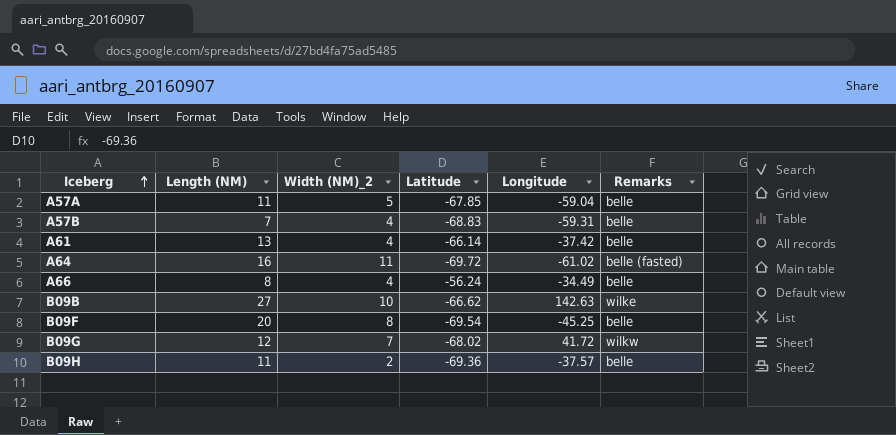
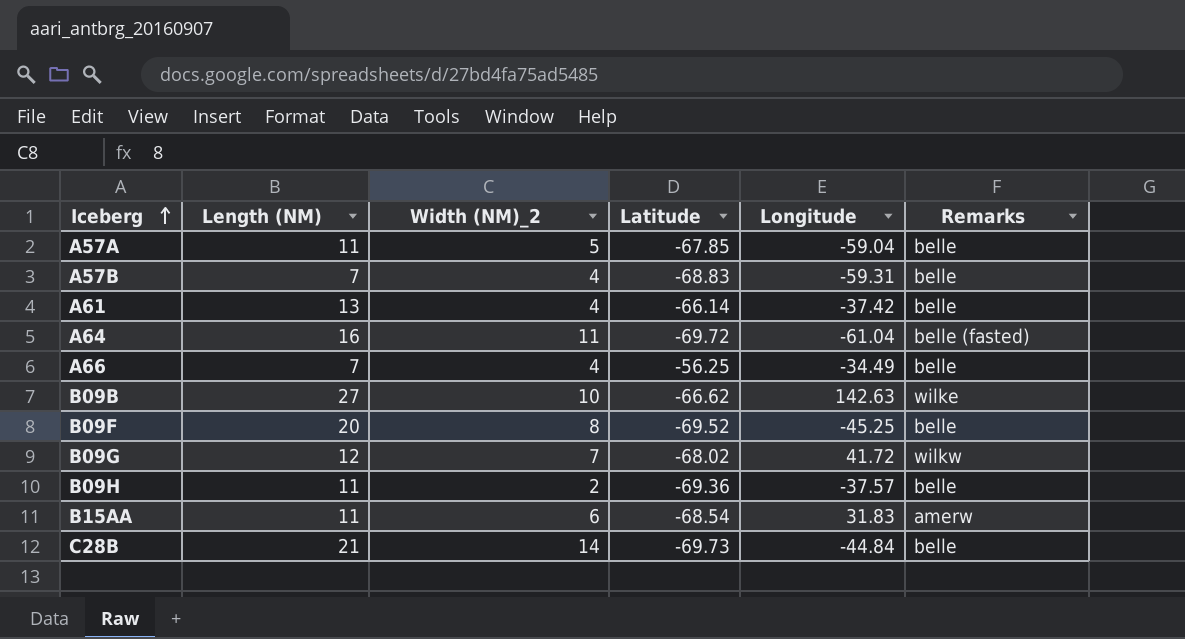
A64 | Longitude: -61.02 -> -61.04
A66 | Length (NM): 8 -> 7
A66 | Latitude: -56.24 -> -56.25
B09F | Latitude: -69.54 -> -69.52
row B15AA: none -> 11 | 6 | -68.54 | 31.83 | amerw
row C28B: none -> 21 | 14 | -69.73 | -44.84 | belle

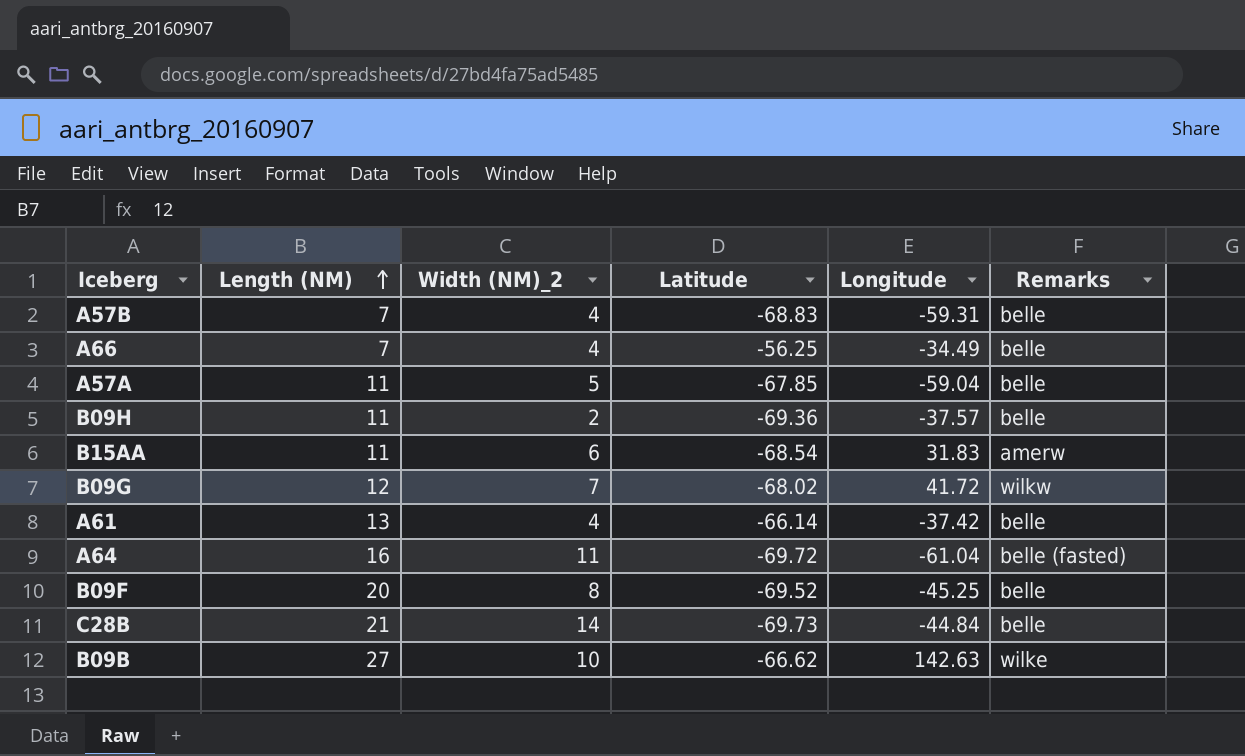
row order: Iceberg ascending -> Length (NM) ascending

